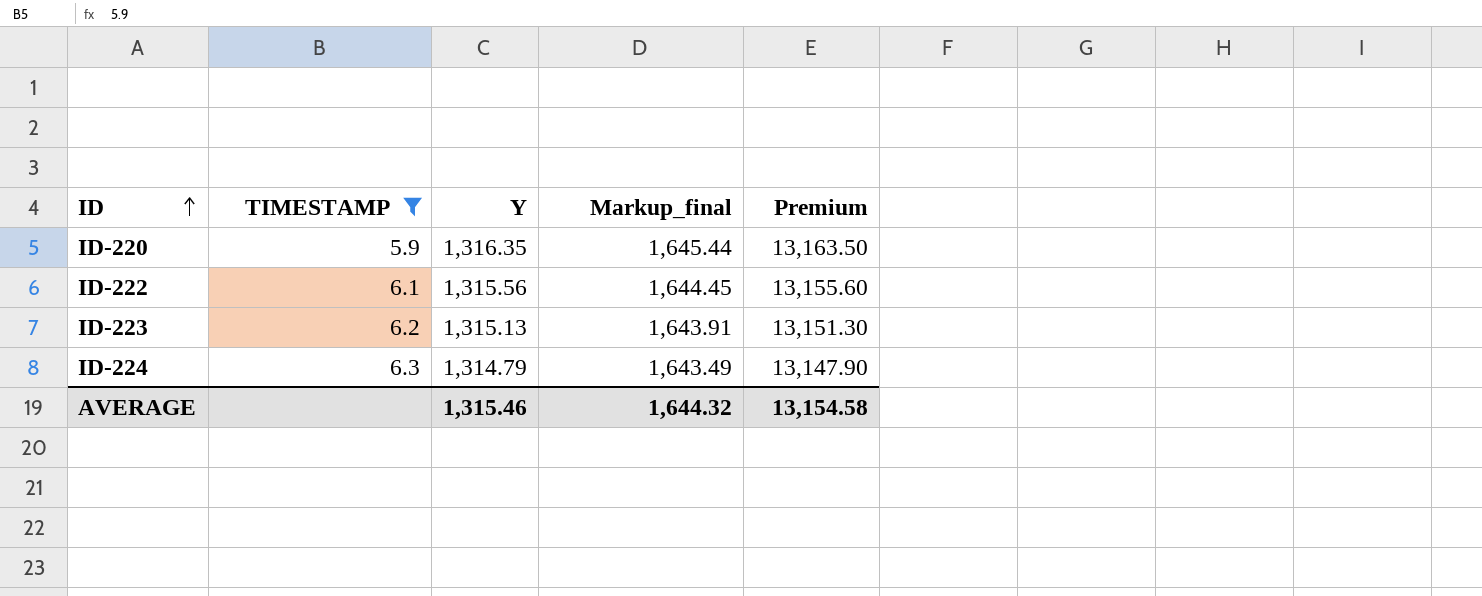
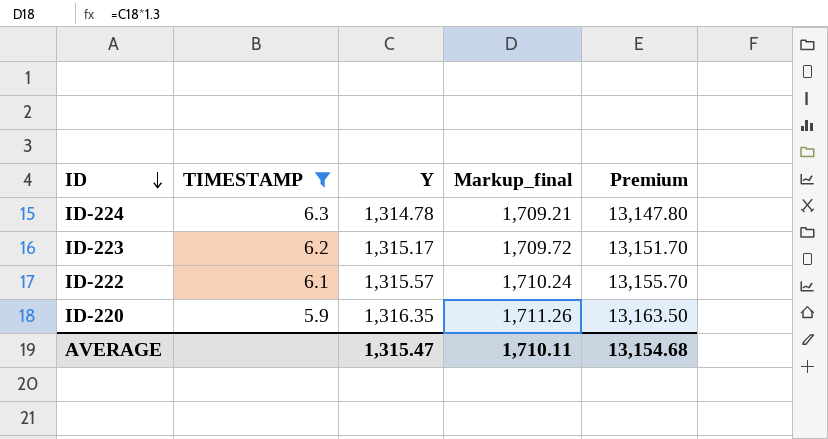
row order: ID ascending -> ID descending
column Markup_final | formula: [Y] * 1.25 -> [Y] * 1.3
ID-224 | Y: 1,314.79 -> 1,314.78
ID-224 | Premium: 13,147.90 -> 13,147.80
ID-223 | Y: 1,315.13 -> 1,315.17
ID-223 | Premium: 13,151.30 -> 13,151.70
ID-222 | Y: 1,315.56 -> 1,315.57
ID-222 | Premium: 13,155.60 -> 13,155.70
AVERAGE | Y: 1,315.46 -> 1,315.47
AVERAGE | Markup_final: 1,644.32 -> 1,710.11
AVERAGE | Premium: 13,154.58 -> 13,154.68

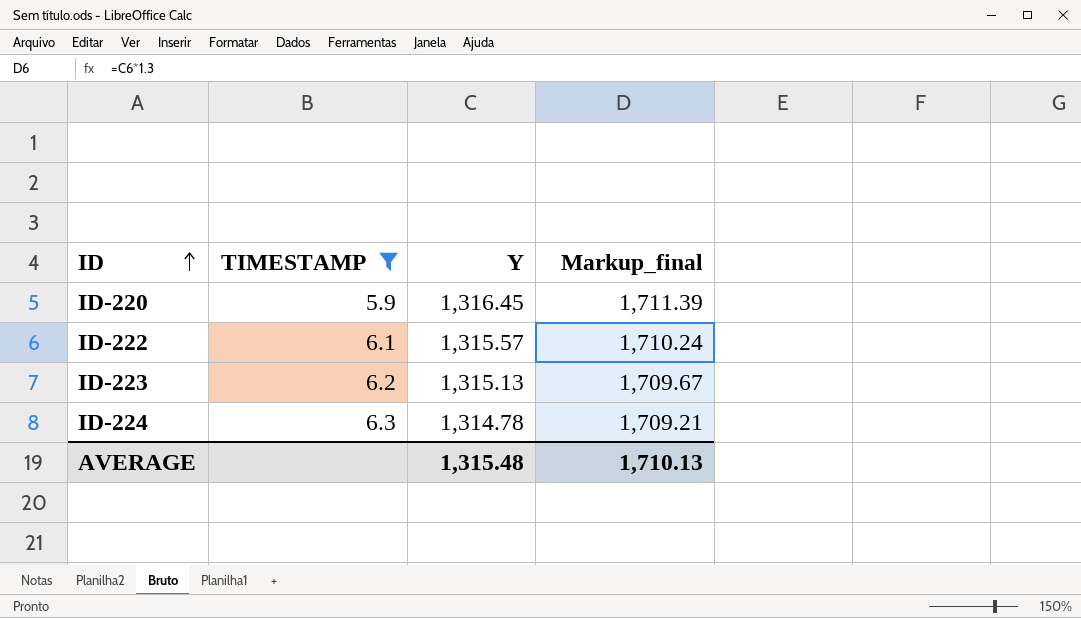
row order: ID descending -> ID ascending
column Premium | formula: [Y] * 10 -> none
ID-220 | Y: 1,316.35 -> 1,316.45
ID-220 | Markup_final: 1,711.26 -> 1,711.39
ID-223 | Y: 1,315.17 -> 1,315.13
ID-223 | Markup_final: 1,709.72 -> 1,709.67
AVERAGE | Y: 1,315.47 -> 1,315.48
AVERAGE | Markup_final: 1,710.11 -> 1,710.13

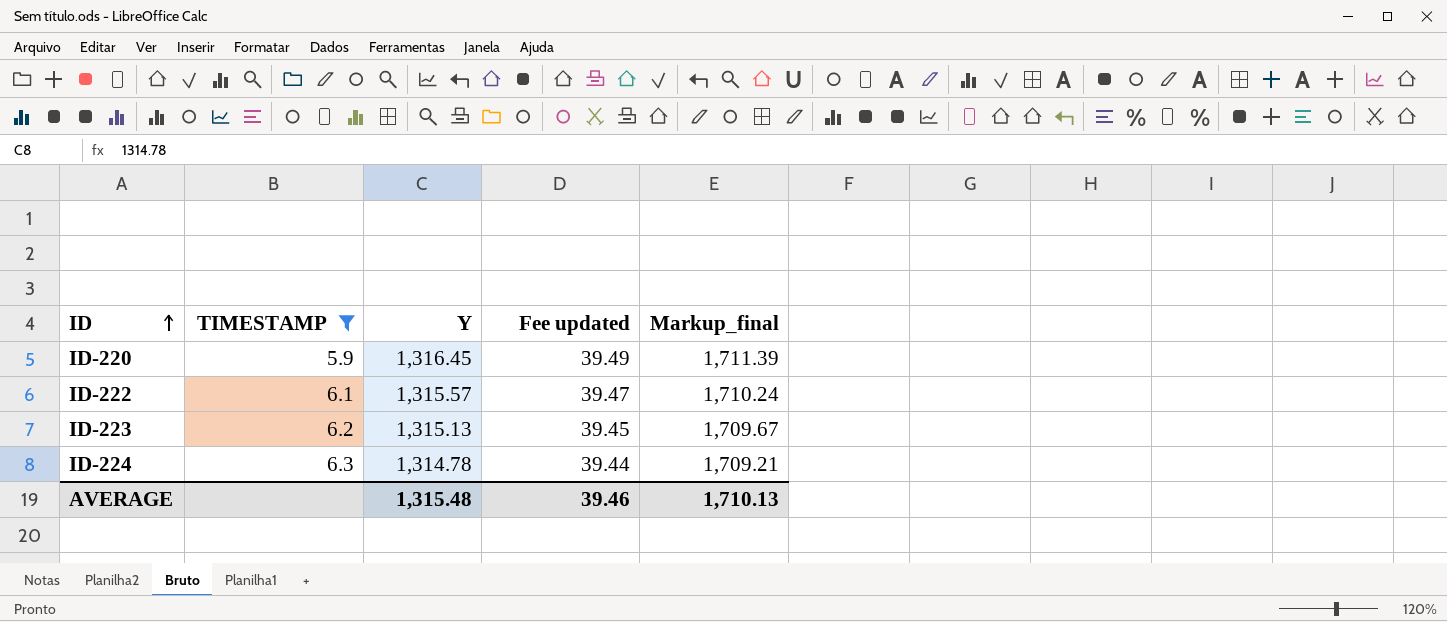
column Fee updated | formula: none -> [Y] * 0.03

